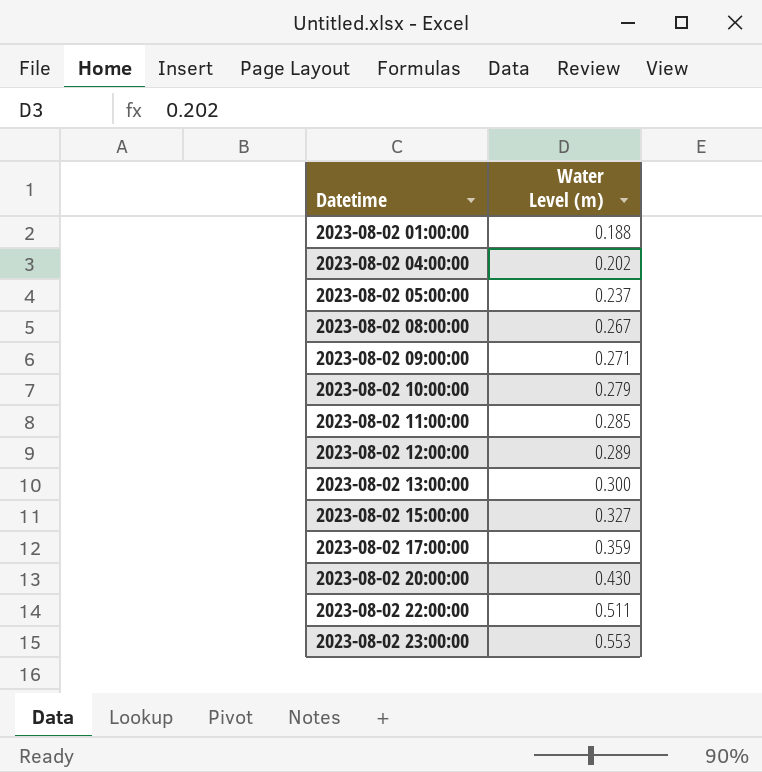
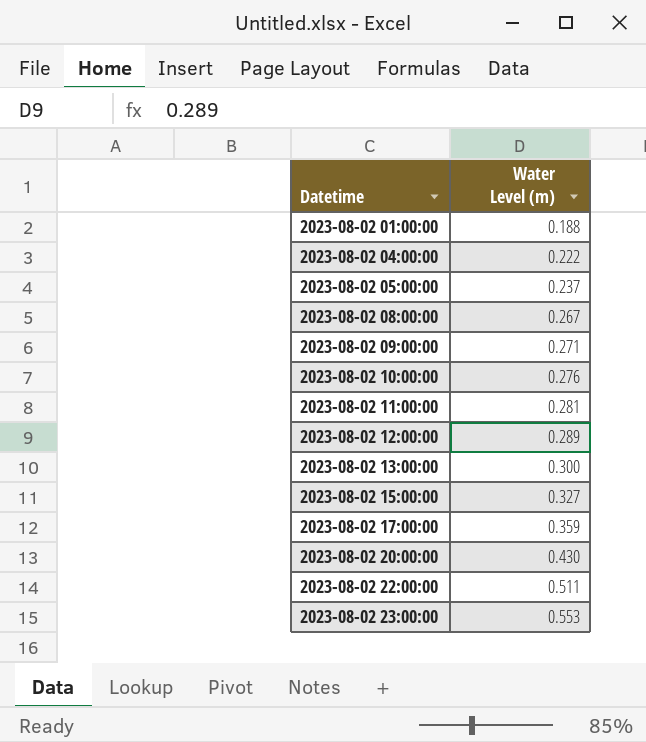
2023-08-02 04:00:00 | Water Level (m): 0.202 -> 0.222
2023-08-02 10:00:00 | Water Level (m): 0.279 -> 0.276
2023-08-02 11:00:00 | Water Level (m): 0.285 -> 0.281

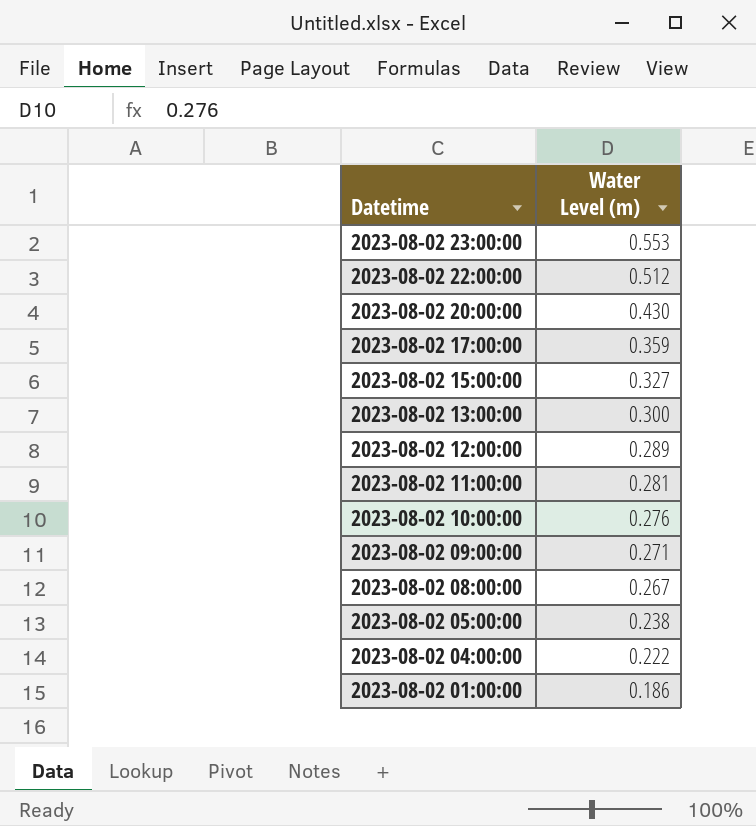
row order: Datetime ascending -> Datetime descending
2023-08-02 22:00:00 | Water Level (m): 0.511 -> 0.512
2023-08-02 05:00:00 | Water Level (m): 0.237 -> 0.238
2023-08-02 01:00:00 | Water Level (m): 0.188 -> 0.186

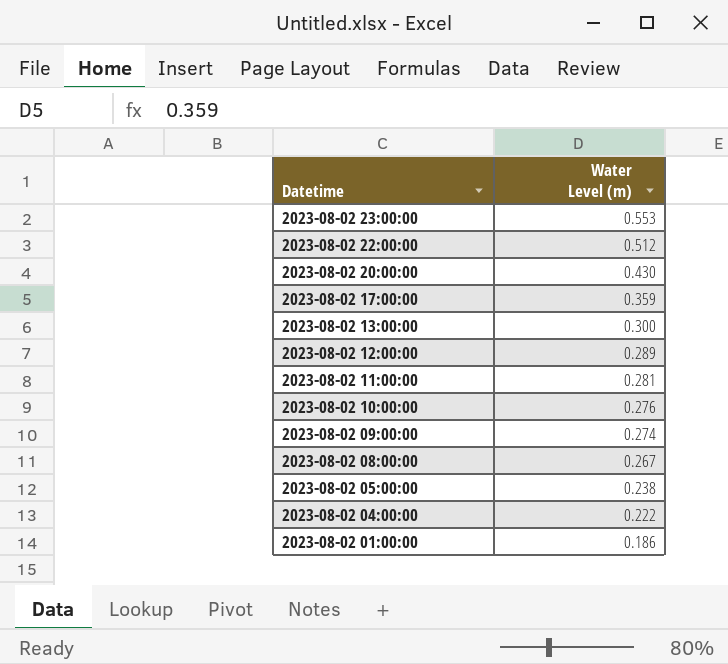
row 2023-08-02 15:00:00: 0.327 -> none
2023-08-02 09:00:00 | Water Level (m): 0.271 -> 0.274

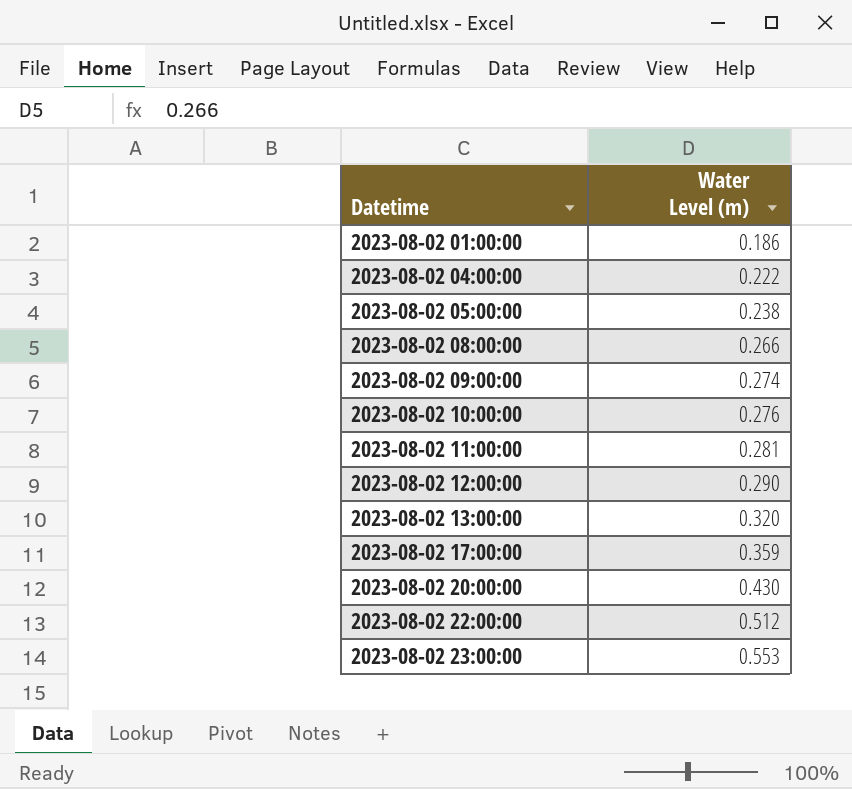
row order: Datetime descending -> Datetime ascending
2023-08-02 08:00:00 | Water Level (m): 0.267 -> 0.266
2023-08-02 12:00:00 | Water Level (m): 0.289 -> 0.290
2023-08-02 13:00:00 | Water Level (m): 0.300 -> 0.320

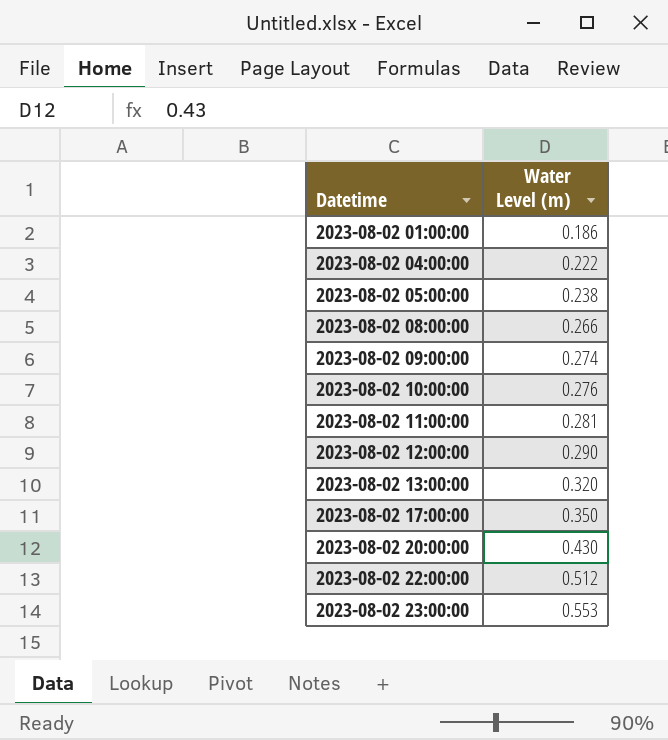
2023-08-02 17:00:00 | Water Level (m): 0.359 -> 0.350

